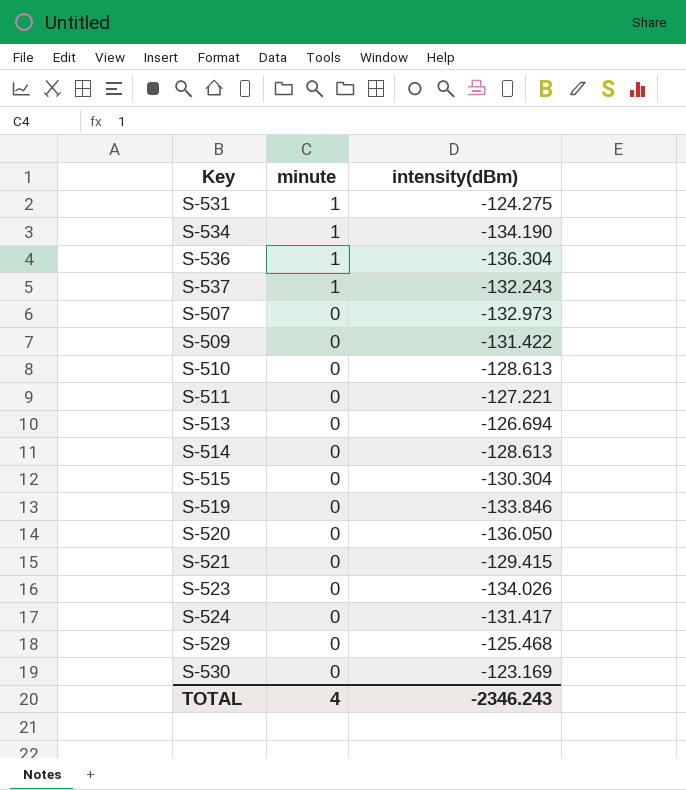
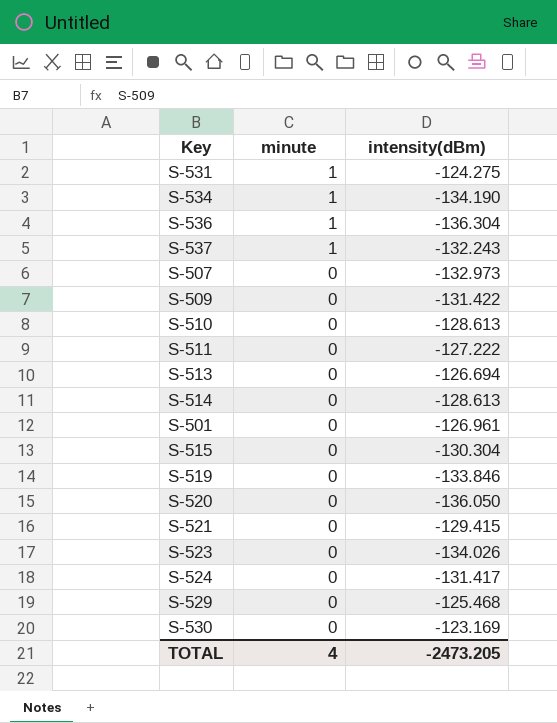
S-511 | intensity(dBm): -127.221 -> -127.222
row S-501: none -> 0 | -126.961
TOTAL | intensity(dBm): -2346.243 -> -2473.205

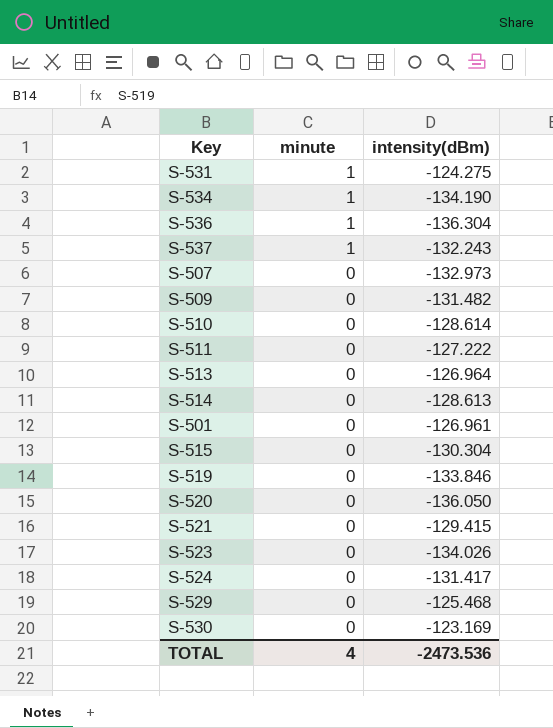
S-509 | intensity(dBm): -131.422 -> -131.482
S-510 | intensity(dBm): -128.613 -> -128.614
S-513 | intensity(dBm): -126.694 -> -126.964
TOTAL | intensity(dBm): -2473.205 -> -2473.536

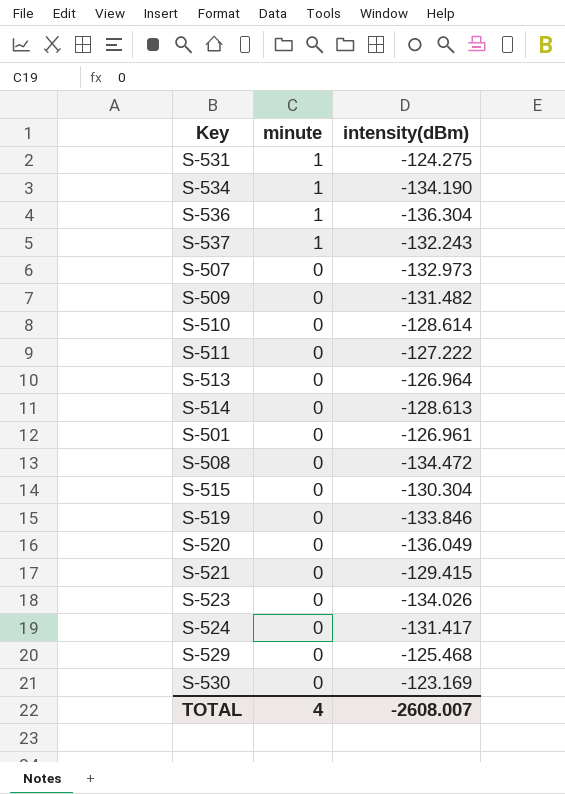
row S-508: none -> 0 | -134.472
S-520 | intensity(dBm): -136.050 -> -136.049
TOTAL | intensity(dBm): -2473.536 -> -2608.007

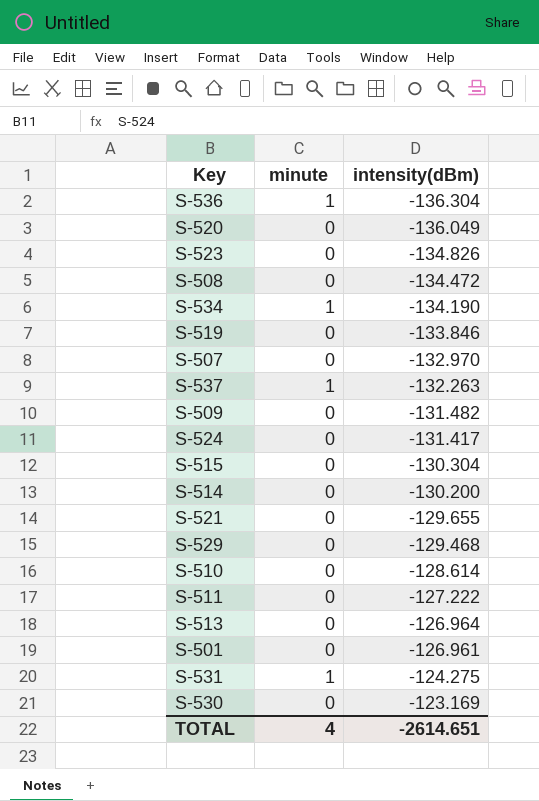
row order: minute descending -> intensity(dBm) ascending
S-523 | intensity(dBm): -134.026 -> -134.826
S-507 | intensity(dBm): -132.973 -> -132.970
S-537 | intensity(dBm): -132.243 -> -132.263
S-514 | intensity(dBm): -128.613 -> -130.200
S-521 | intensity(dBm): -129.415 -> -129.655
S-529 | intensity(dBm): -125.468 -> -129.468
TOTAL | intensity(dBm): -2608.007 -> -2614.651

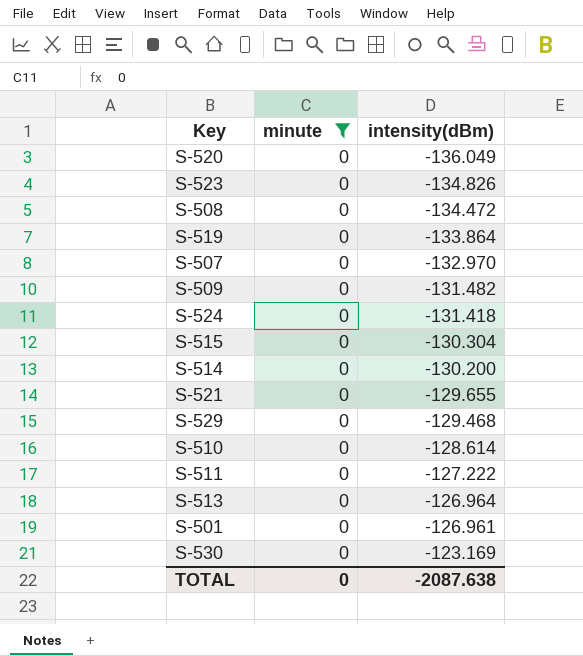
filter: none -> minute = 0
S-519 | intensity(dBm): -133.846 -> -133.864
S-524 | intensity(dBm): -131.417 -> -131.418
TOTAL | minute: 4 -> 0
TOTAL | intensity(dBm): -2614.651 -> -2087.638

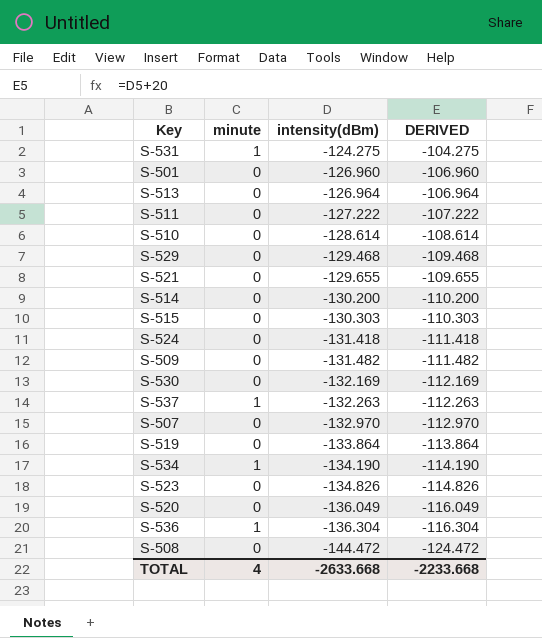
filter: minute = 0 -> none
row order: intensity(dBm) ascending -> intensity(dBm) descending
column DERIVED | formula: none -> [intensity(dBm)] + 20
S-501 | intensity(dBm): -126.961 -> -126.960
S-515 | intensity(dBm): -130.304 -> -130.303
S-530 | intensity(dBm): -123.169 -> -132.169
S-508 | intensity(dBm): -134.472 -> -144.472
TOTAL | minute: 0 -> 4
TOTAL | intensity(dBm): -2087.638 -> -2633.668

